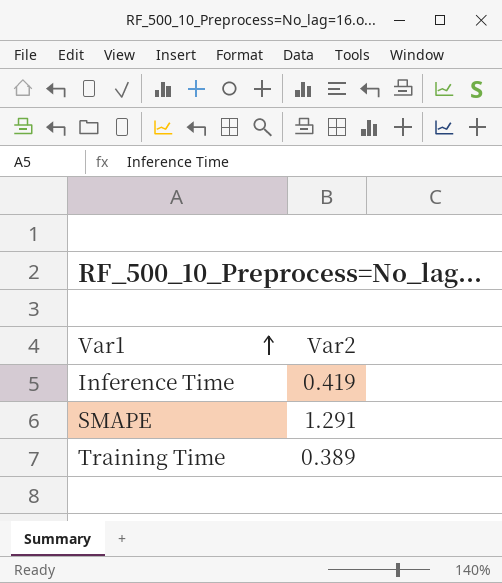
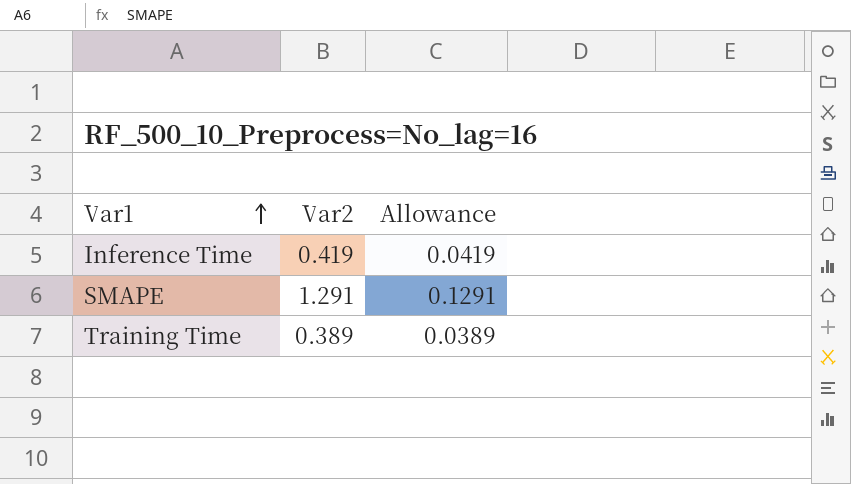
column Allowance | formula: none -> [Var2] * 0.1

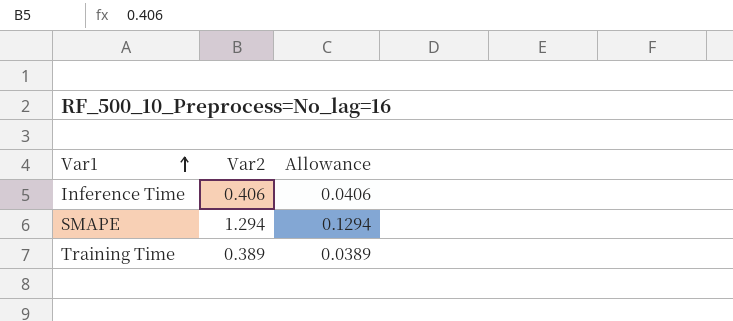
Inference Time | Var2: 0.419 -> 0.406
Inference Time | Allowance: 0.0419 -> 0.0406
SMAPE | Var2: 1.291 -> 1.294
SMAPE | Allowance: 0.1291 -> 0.1294

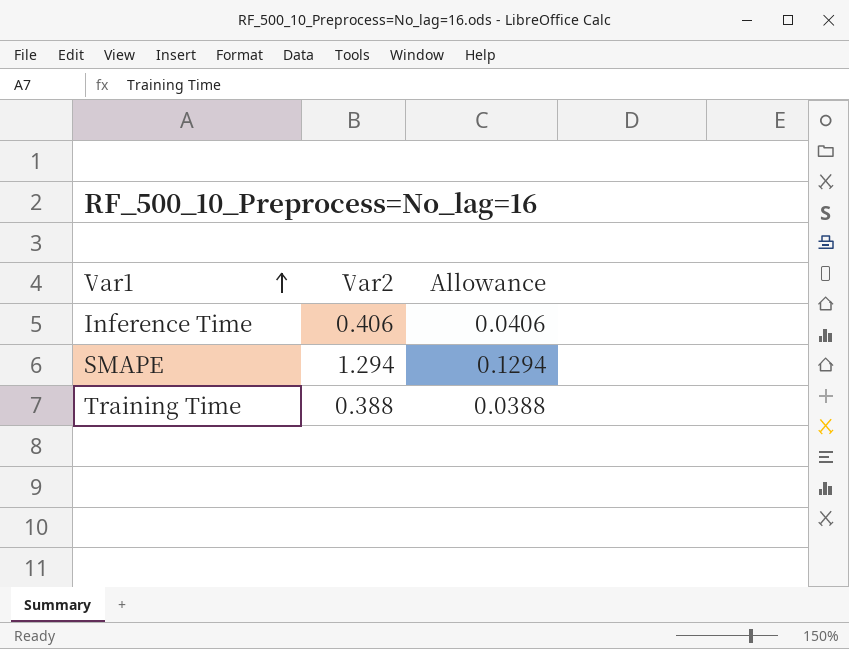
Training Time | Var2: 0.389 -> 0.388
Training Time | Allowance: 0.0389 -> 0.0388

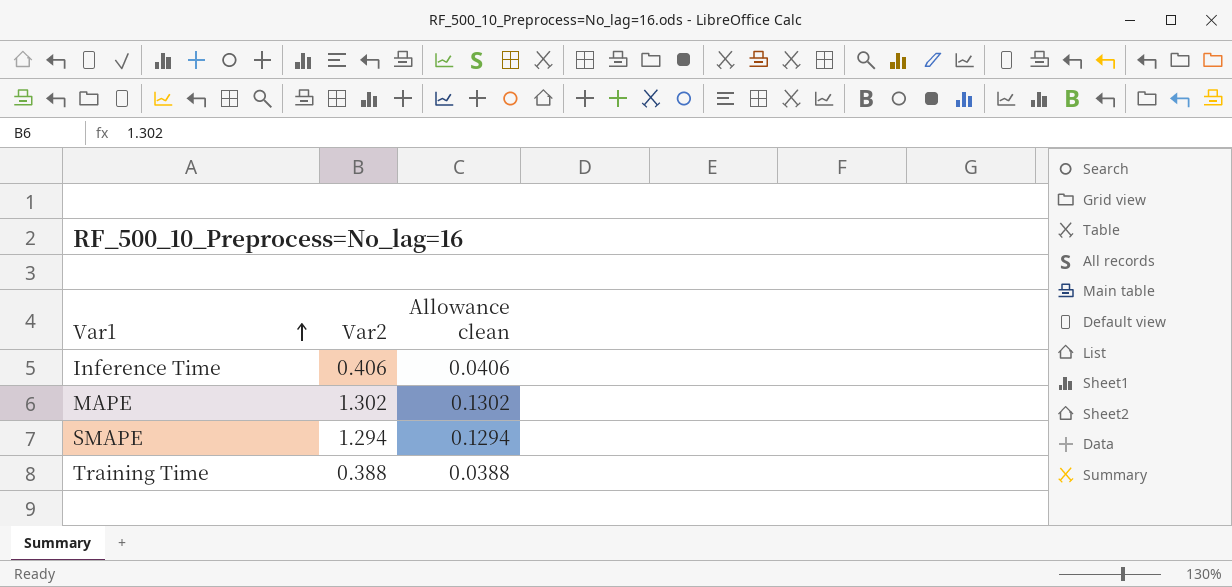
column name: Allowance -> Allowance clean
row MAPE: none -> 1.302 | 0.1302

